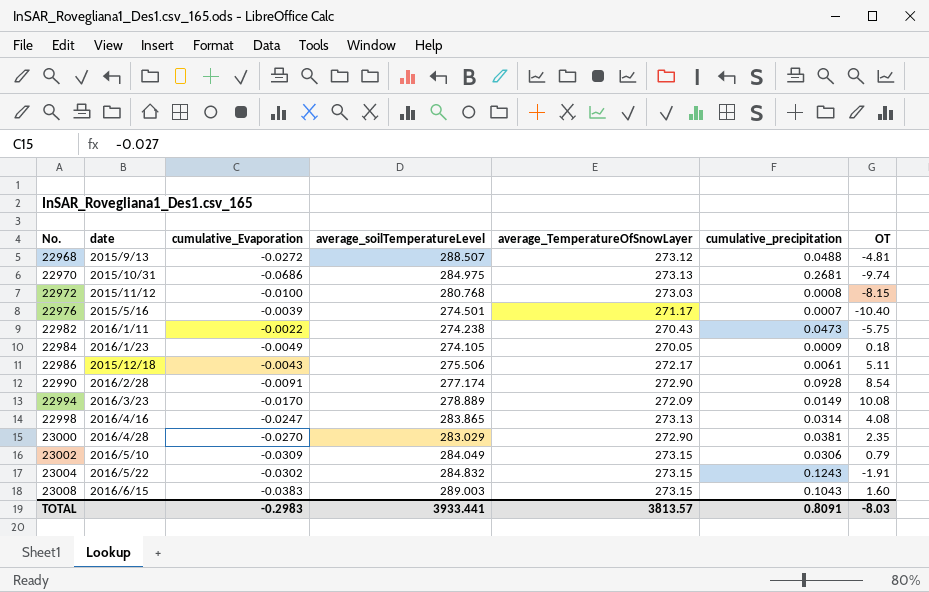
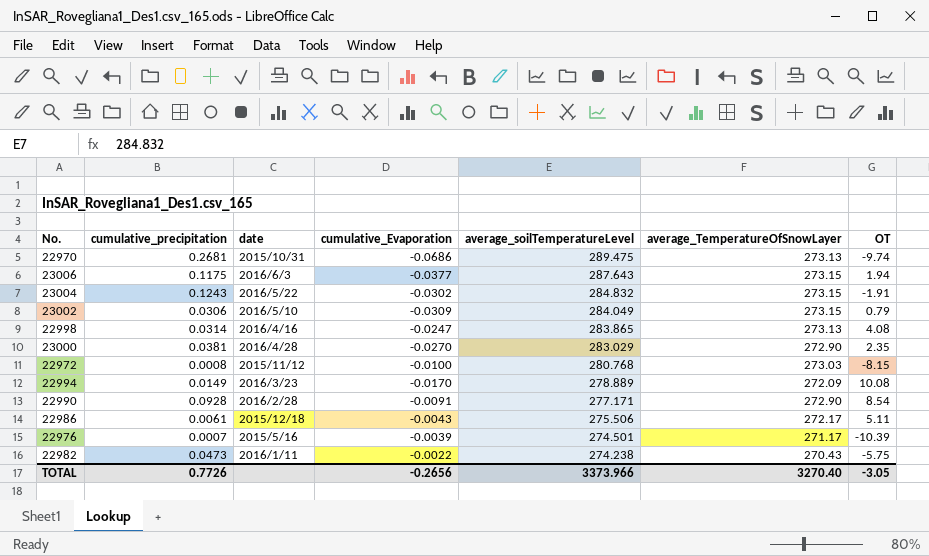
row order: No. ascending -> average_soilTemperatureLevel descending
column cumulative_precipitation | position: 6 -> 2
row 22968: 2015/9/13 | -0.0272 | 288.507 | 273.12 | 0.0488 | -4.81 -> none
row 22984: 2016/1/23 | -0.0049 | 274.105 | 270.05 | 0.0009 | 0.18 -> none
row 23008: 2016/6/15 | -0.0383 | 289.003 | 273.15 | 0.1043 | 1.60 -> none
22970 | average_soilTemperatureLevel: 284.975 -> 289.475
row 23006: none -> 0.1175 | 2016/6/3 | -0.0377 | 287.643 | 273.15 | 1.94
22990 | average_soilTemperatureLevel: 277.174 -> 277.171
22976 | OT: -10.40 -> -10.39
TOTAL | cumulative_precipitation: 0.8091 -> 0.7726
TOTAL | cumulative_Evaporation: -0.2983 -> -0.2656
TOTAL | average_soilTemperatureLevel: 3933.441 -> 3373.966
TOTAL | average_TemperatureOfSnowLayer: 3813.57 -> 3270.40
TOTAL | OT: -8.03 -> -3.05

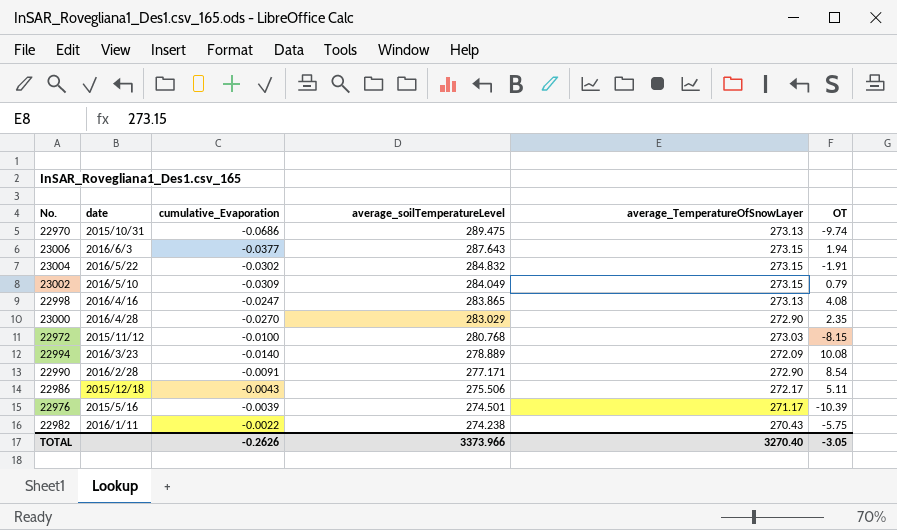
column cumulative_precipitation | position: 2 -> none
22994 | cumulative_Evaporation: -0.0170 -> -0.0140
TOTAL | cumulative_Evaporation: -0.2656 -> -0.2626

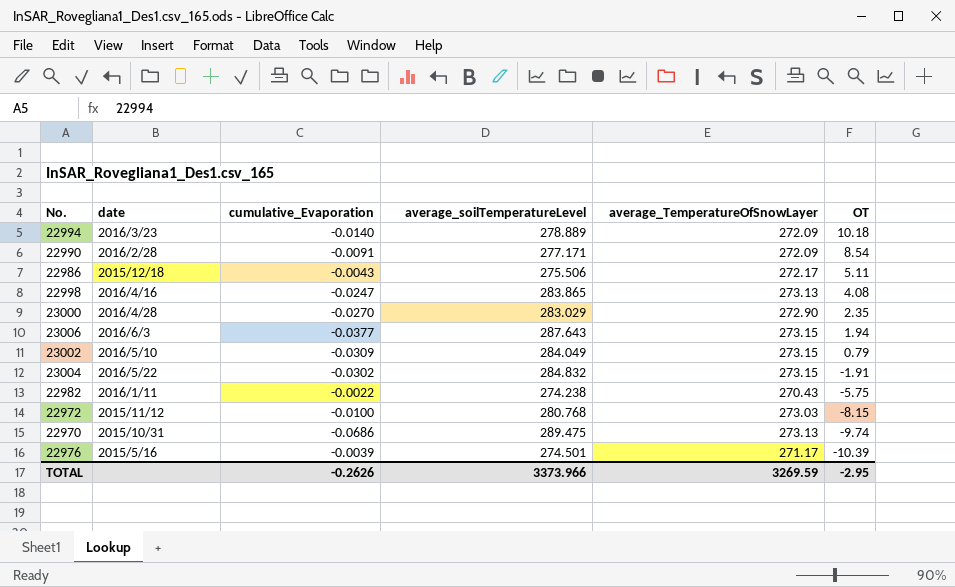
row order: average_soilTemperatureLevel descending -> OT descending
22994 | OT: 10.08 -> 10.18
22990 | average_TemperatureOfSnowLayer: 272.90 -> 272.09
TOTAL | average_TemperatureOfSnowLayer: 3270.40 -> 3269.59
TOTAL | OT: -3.05 -> -2.95

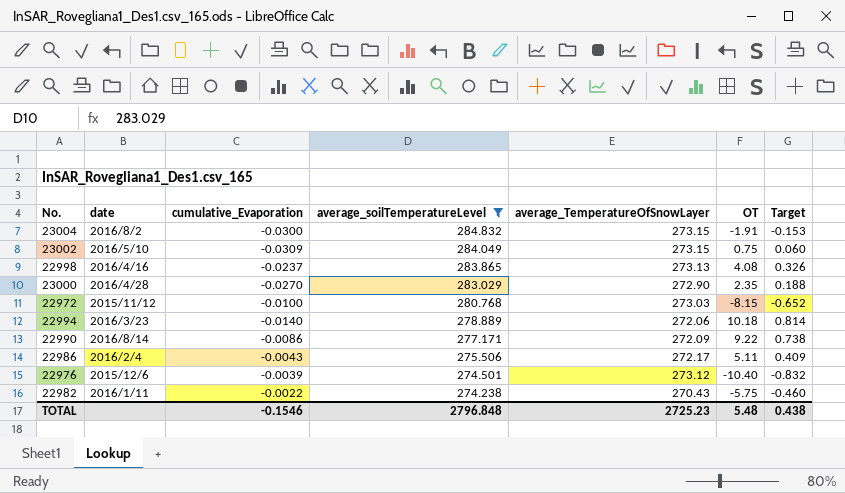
filter: none -> average_soilTemperatureLevel <= 284.832
row order: OT descending -> average_soilTemperatureLevel descending
column Target | formula: none -> [OT] * 0.08
23004 | date: 2016/5/22 -> 2016/8/2
23004 | cumulative_Evaporation: -0.0302 -> -0.0300
23002 | OT: 0.79 -> 0.75
22998 | cumulative_Evaporation: -0.0247 -> -0.0237
22994 | average_TemperatureOfSnowLayer: 272.09 -> 272.06
22990 | date: 2016/2/28 -> 2016/8/14
22990 | cumulative_Evaporation: -0.0091 -> -0.0086
22990 | OT: 8.54 -> 9.22
22986 | date: 2015/12/18 -> 2016/2/4
22976 | date: 2015/5/16 -> 2015/12/6
22976 | average_TemperatureOfSnowLayer: 271.17 -> 273.12
22976 | OT: -10.39 -> -10.40
TOTAL | cumulative_Evaporation: -0.2626 -> -0.1546
TOTAL | average_soilTemperatureLevel: 3373.966 -> 2796.848
TOTAL | average_TemperatureOfSnowLayer: 3269.59 -> 2725.23
TOTAL | OT: -2.95 -> 5.48

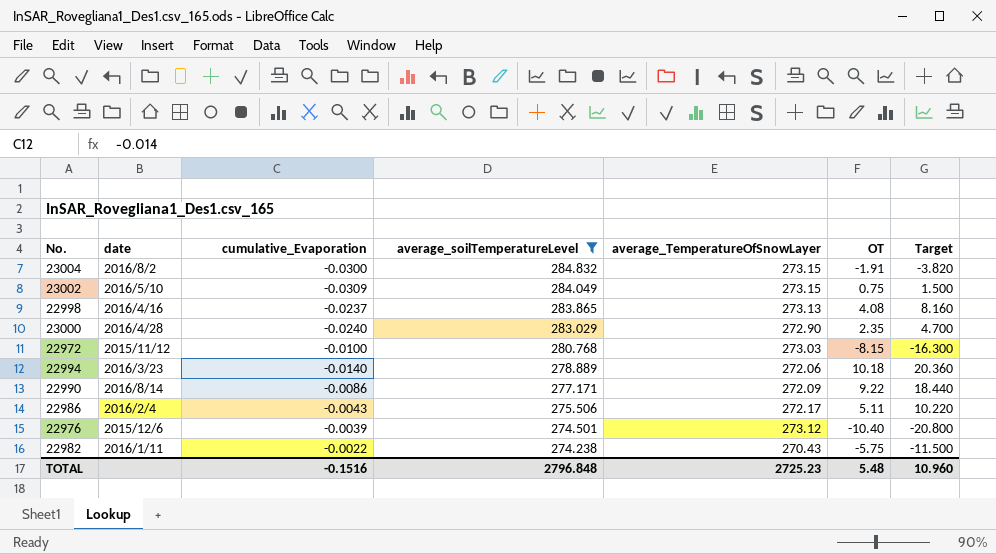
column Target | formula: [OT] * 0.08 -> [OT] * 2
23000 | cumulative_Evaporation: -0.0270 -> -0.0240
TOTAL | cumulative_Evaporation: -0.1546 -> -0.1516
TOTAL | Target: 0.438 -> 10.960

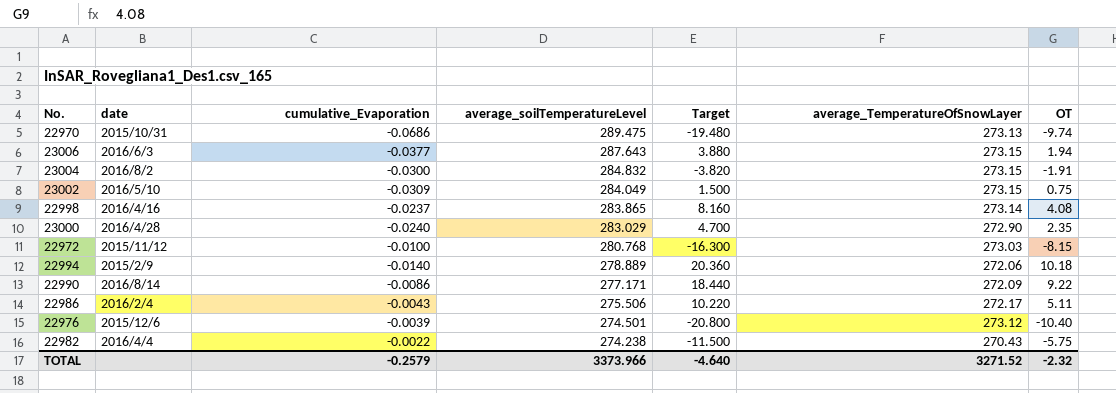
filter: average_soilTemperatureLevel <= 284.832 -> none
column Target | position: 7 -> 5
22998 | average_TemperatureOfSnowLayer: 273.13 -> 273.14
22994 | date: 2016/3/23 -> 2015/2/9
22982 | date: 2016/1/11 -> 2016/4/4
TOTAL | cumulative_Evaporation: -0.1516 -> -0.2579
TOTAL | average_soilTemperatureLevel: 2796.848 -> 3373.966
TOTAL | Target: 10.960 -> -4.640
TOTAL | average_TemperatureOfSnowLayer: 2725.23 -> 3271.52
TOTAL | OT: 5.48 -> -2.32

